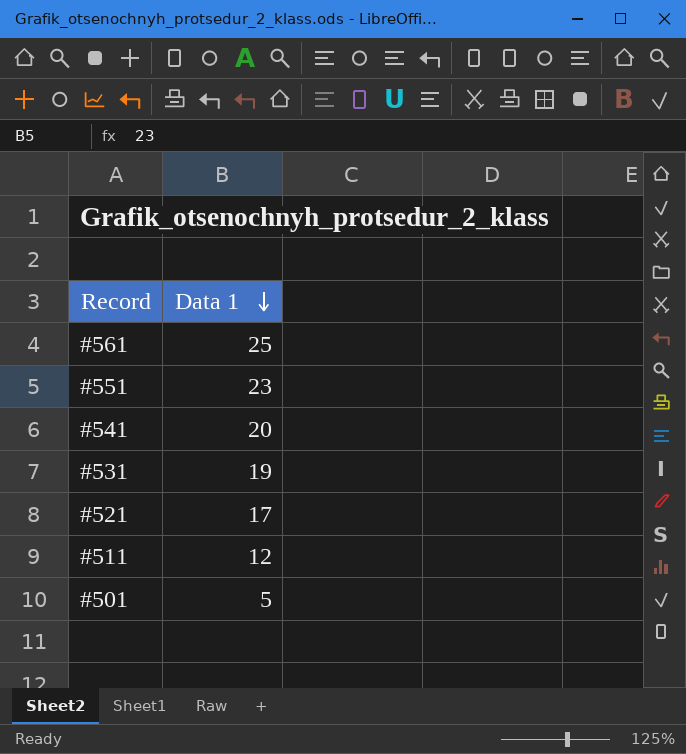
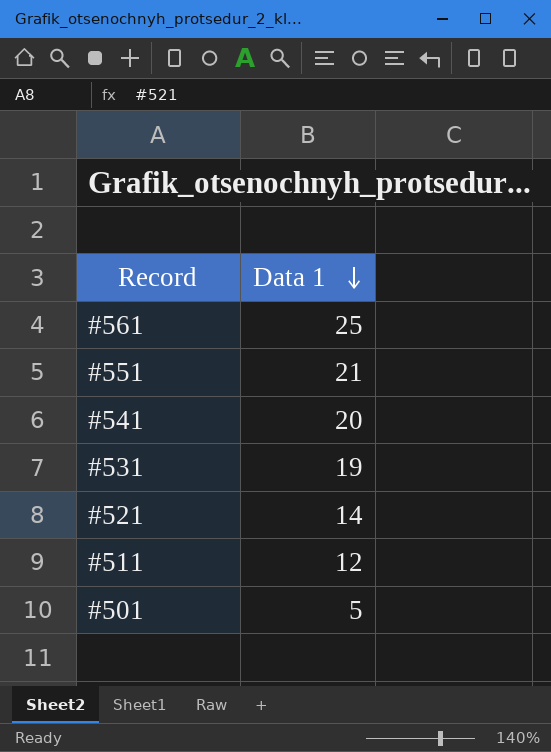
#551 | Data 1: 23 -> 21
#521 | Data 1: 17 -> 14

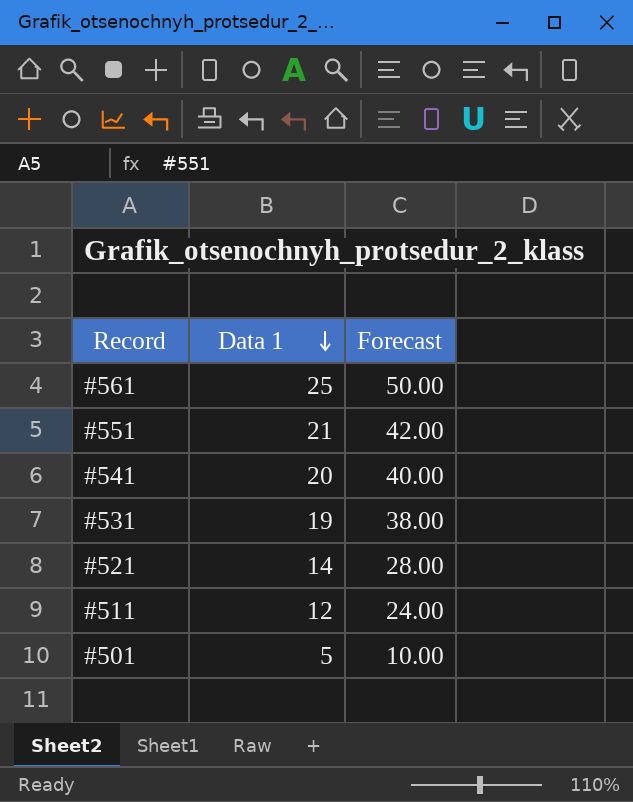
column Forecast | formula: none -> [Data 1] * 2

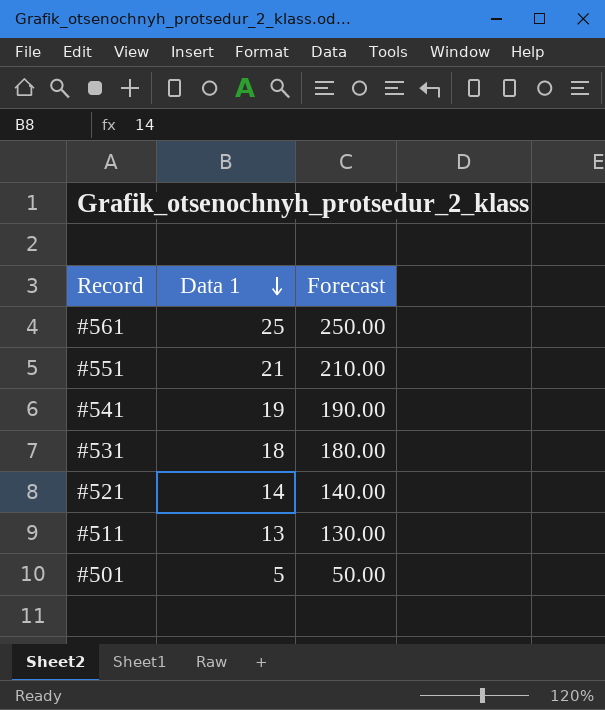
column Forecast | formula: [Data 1] * 2 -> [Data 1] * 10
#541 | Data 1: 20 -> 19
#531 | Data 1: 19 -> 18
#511 | Data 1: 12 -> 13

